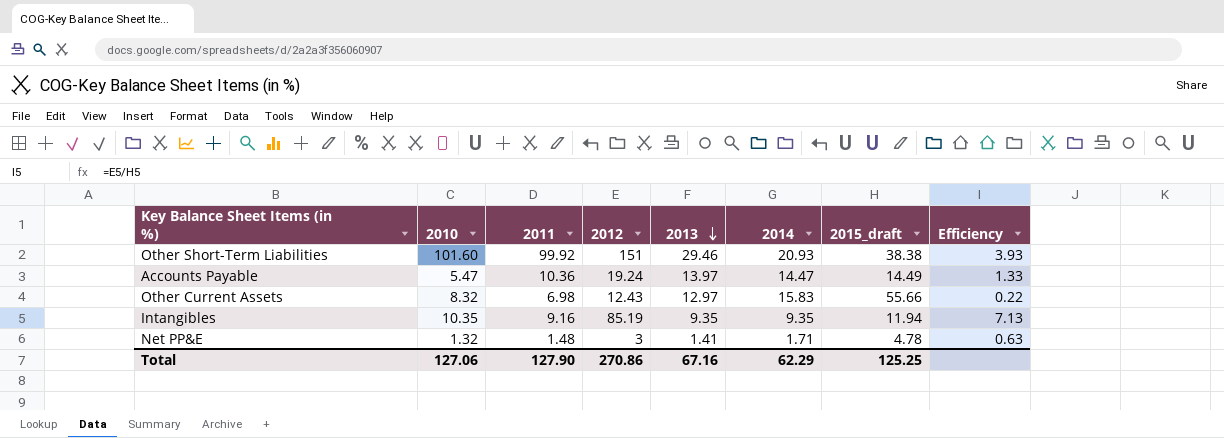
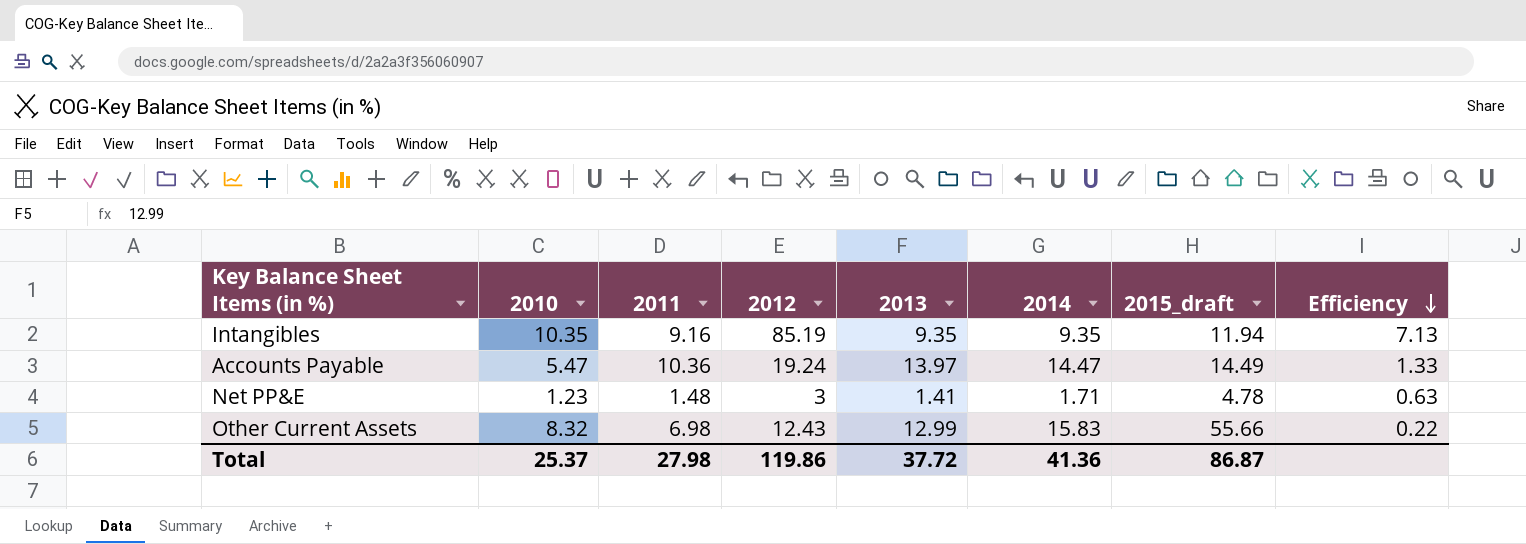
row order: 2013 descending -> Efficiency descending
row Other Short-Term Liabilities: 101.60 | 99.92 | 151 | 29.46 | 20.93 | 38.38 | 3.93 -> none
Net PP&E | 2010: 1.32 -> 1.23
Other Current Assets | 2013: 12.97 -> 12.99
Total | 2010: 127.06 -> 25.37
Total | 2011: 127.90 -> 27.98
Total | 2012: 270.86 -> 119.86
Total | 2013: 67.16 -> 37.72
Total | 2014: 62.29 -> 41.36
Total | 2015_draft: 125.25 -> 86.87

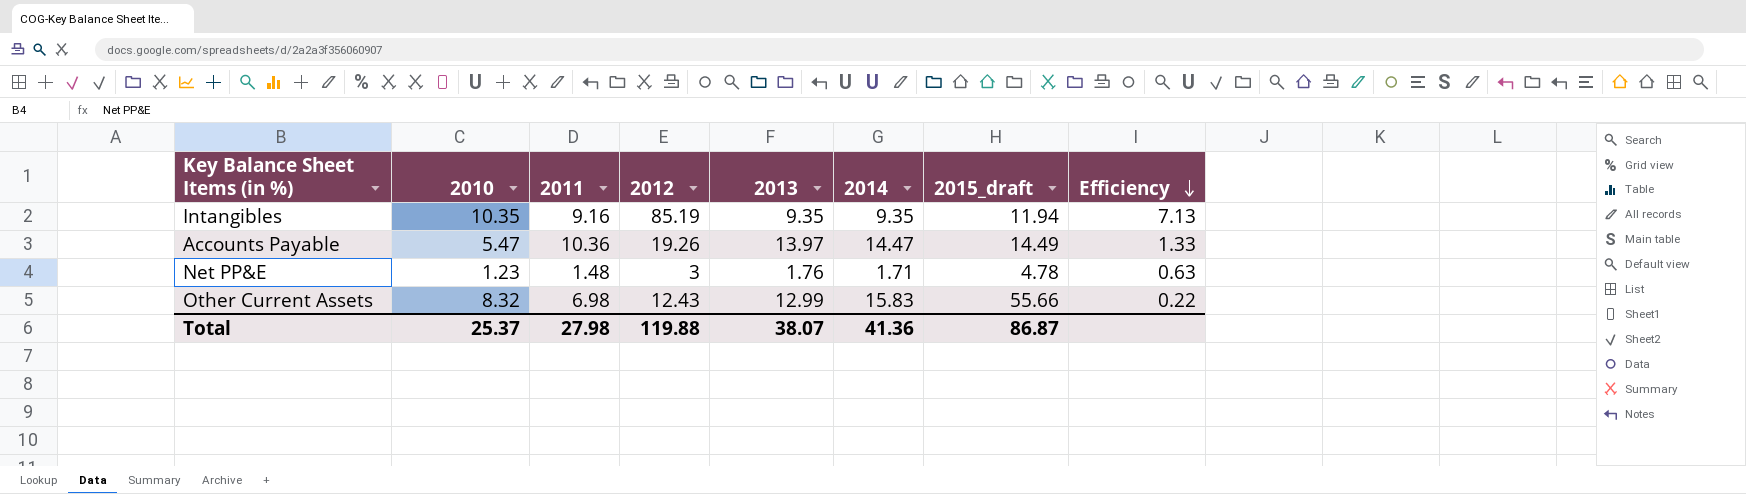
Accounts Payable | 2012: 19.24 -> 19.26
Net PP&E | 2013: 1.41 -> 1.76
Total | 2012: 119.86 -> 119.88
Total | 2013: 37.72 -> 38.07

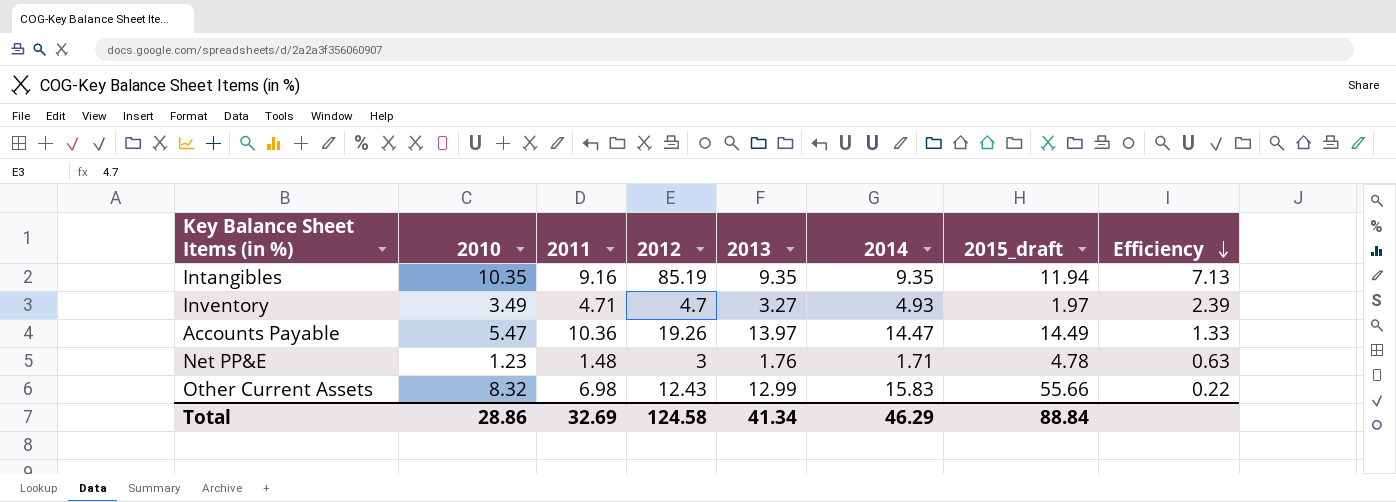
row Inventory: none -> 3.49 | 4.71 | 4.7 | 3.27 | 4.93 | 1.97 | 2.39
Total | 2010: 25.37 -> 28.86
Total | 2011: 27.98 -> 32.69
Total | 2012: 119.88 -> 124.58
Total | 2013: 38.07 -> 41.34
Total | 2014: 41.36 -> 46.29
Total | 2015_draft: 86.87 -> 88.84

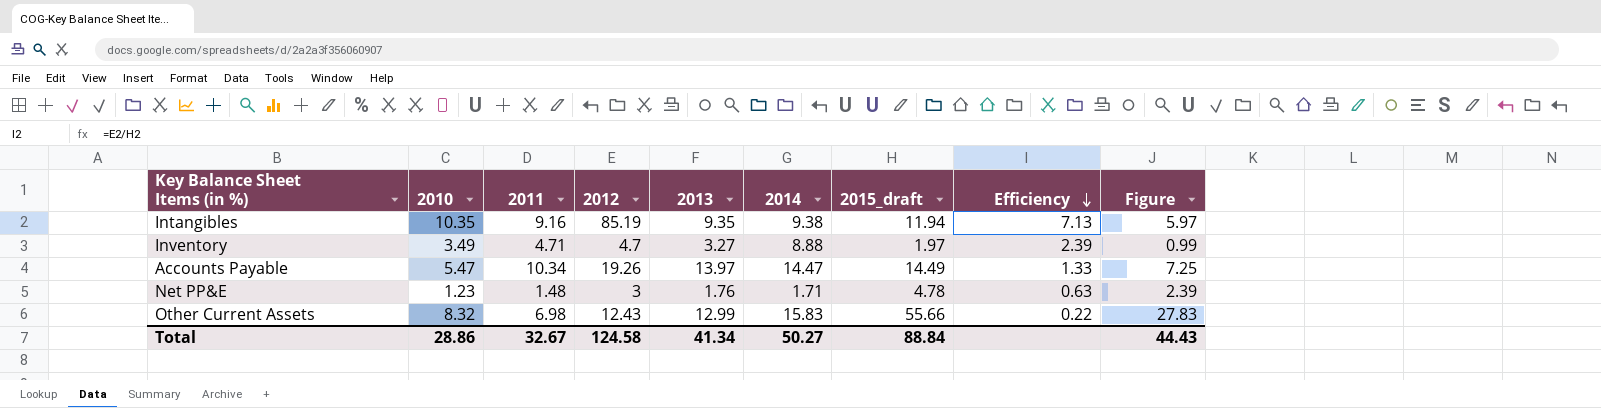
column Figure | formula: none -> [2015_draft] * 0.5
Intangibles | 2014: 9.35 -> 9.38
Inventory | 2014: 4.93 -> 8.88
Accounts Payable | 2011: 10.36 -> 10.34
Total | 2011: 32.69 -> 32.67
Total | 2014: 46.29 -> 50.27

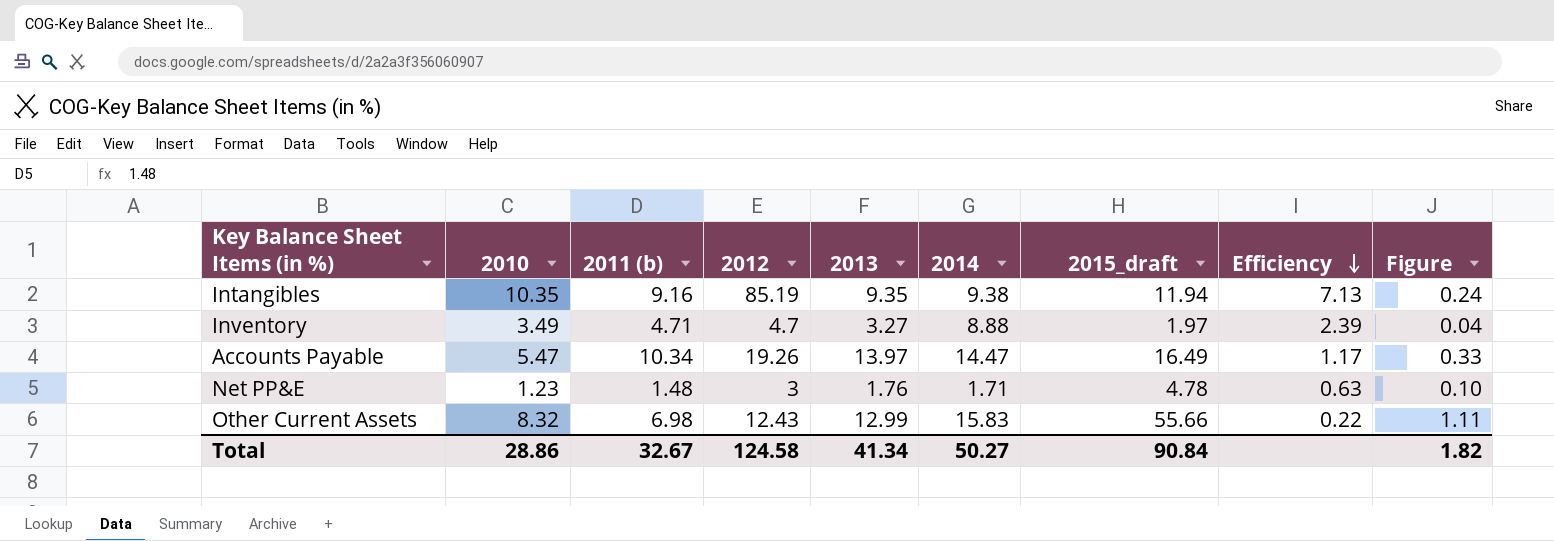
column name: 2011 -> 2011 (b)
column Figure | formula: [2015_draft] * 0.5 -> [2015_draft] * 0.02
Accounts Payable | 2015_draft: 14.49 -> 16.49
Accounts Payable | Efficiency: 1.33 -> 1.17
Total | 2015_draft: 88.84 -> 90.84
Total | Figure: 44.43 -> 1.82

